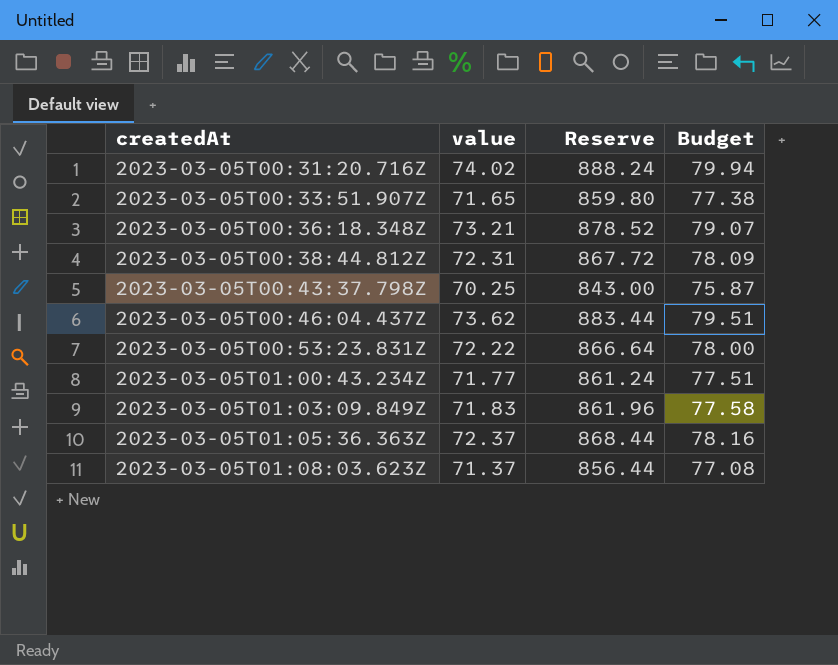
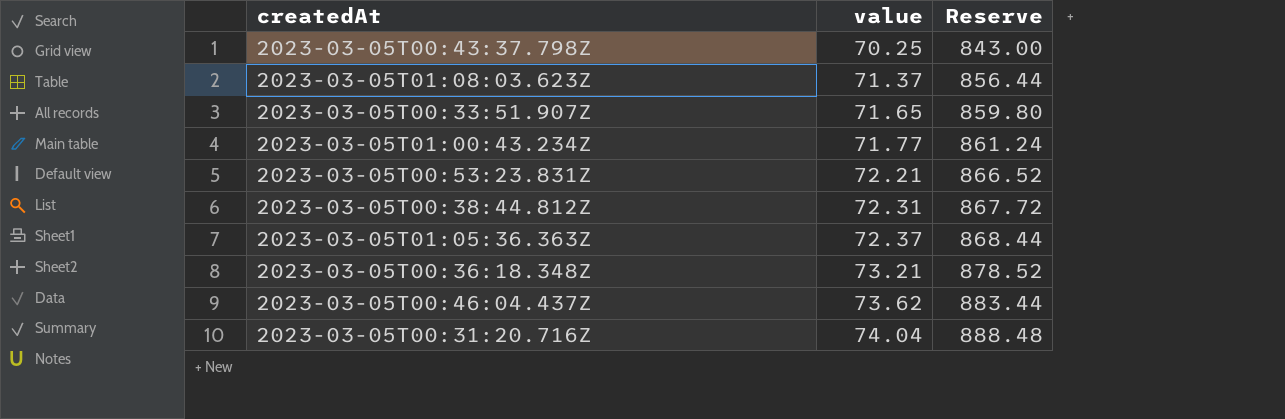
row order: createdAt ascending -> value ascending
column Budget | formula: [value] * 1.08 -> none
row 2023-03-05T01:03:09.849Z: 71.83 | 861.96 | 77.58 -> none
2023-03-05T00:53:23.831Z | value: 72.22 -> 72.21
2023-03-05T00:53:23.831Z | Reserve: 866.64 -> 866.52
2023-03-05T00:31:20.716Z | value: 74.02 -> 74.04
2023-03-05T00:31:20.716Z | Reserve: 888.24 -> 888.48

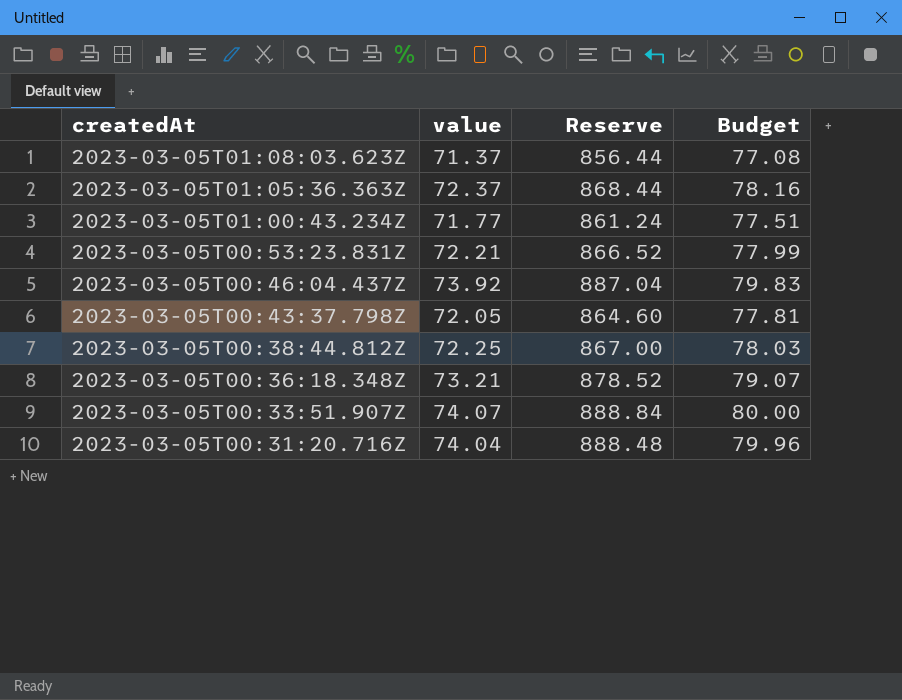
row order: value ascending -> createdAt descending
column Budget | formula: none -> [value] * 1.08
2023-03-05T00:46:04.437Z | value: 73.62 -> 73.92
2023-03-05T00:46:04.437Z | Reserve: 883.44 -> 887.04
2023-03-05T00:43:37.798Z | value: 70.25 -> 72.05
2023-03-05T00:43:37.798Z | Reserve: 843.00 -> 864.60
2023-03-05T00:38:44.812Z | value: 72.31 -> 72.25
2023-03-05T00:38:44.812Z | Reserve: 867.72 -> 867.00
2023-03-05T00:33:51.907Z | value: 71.65 -> 74.07
2023-03-05T00:33:51.907Z | Reserve: 859.80 -> 888.84

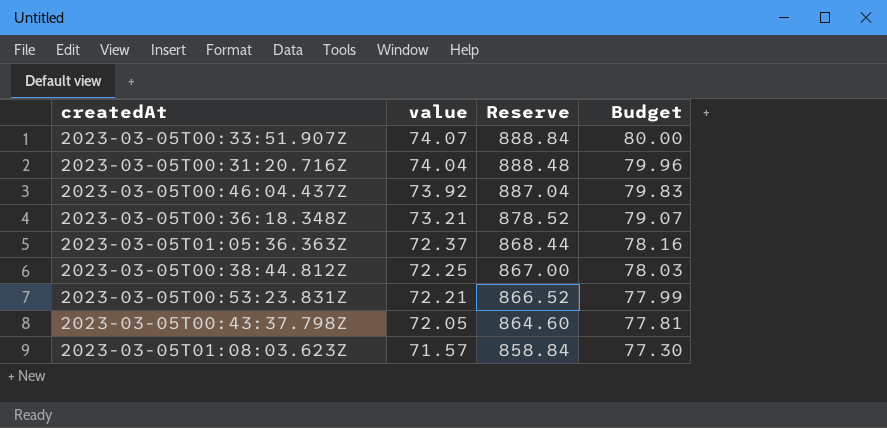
row order: createdAt descending -> value descending
row 2023-03-05T01:00:43.234Z: 71.77 | 861.24 | 77.51 -> none
2023-03-05T01:08:03.623Z | value: 71.37 -> 71.57
2023-03-05T01:08:03.623Z | Reserve: 856.44 -> 858.84
2023-03-05T01:08:03.623Z | Budget: 77.08 -> 77.30

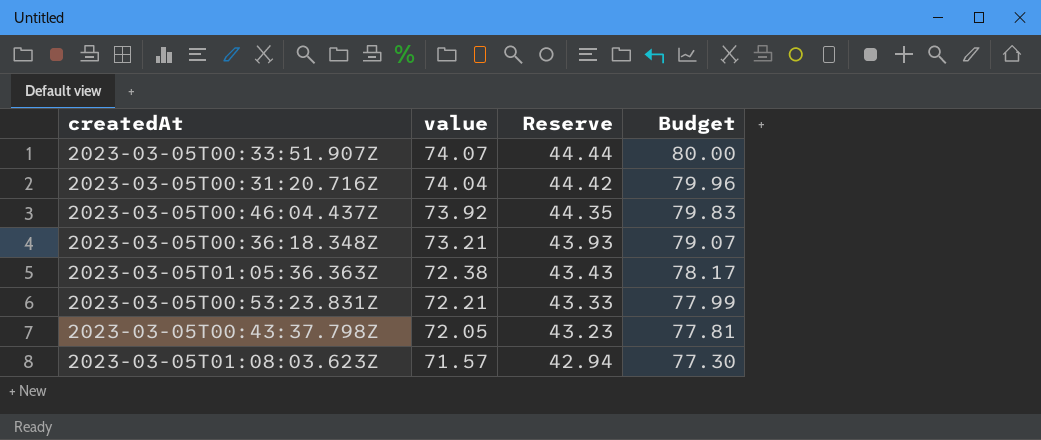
column Reserve | formula: [value] * 12 -> [value] * 0.6
row 2023-03-05T00:38:44.812Z: 72.25 | 867.00 | 78.03 -> none
2023-03-05T01:05:36.363Z | value: 72.37 -> 72.38
2023-03-05T01:05:36.363Z | Budget: 78.16 -> 78.17

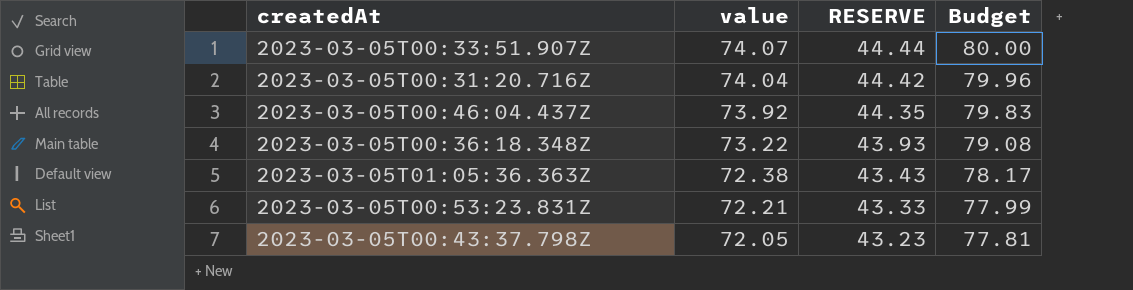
column name: Reserve -> RESERVE
row 2023-03-05T01:08:03.623Z: 71.57 | 42.94 | 77.30 -> none
2023-03-05T00:36:18.348Z | value: 73.21 -> 73.22
2023-03-05T00:36:18.348Z | Budget: 79.07 -> 79.08

